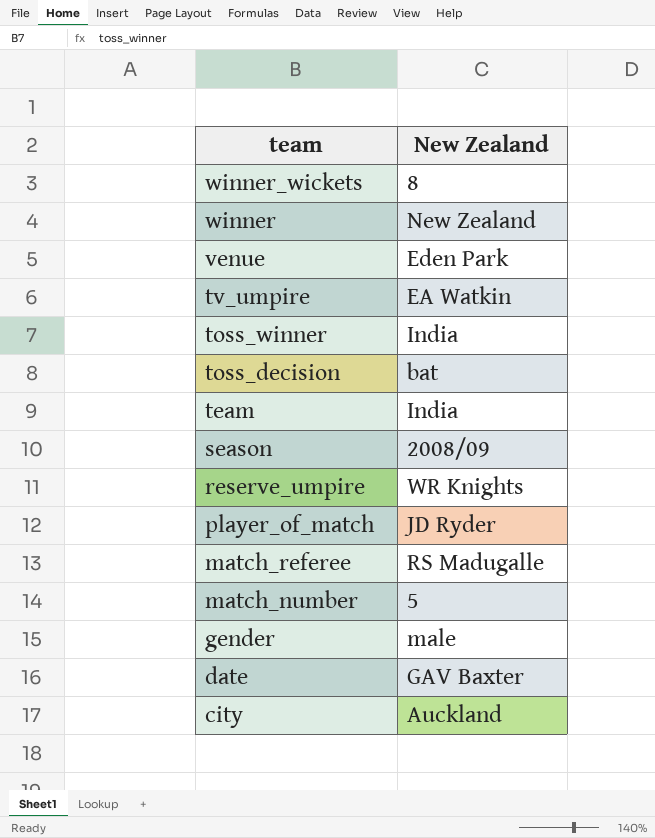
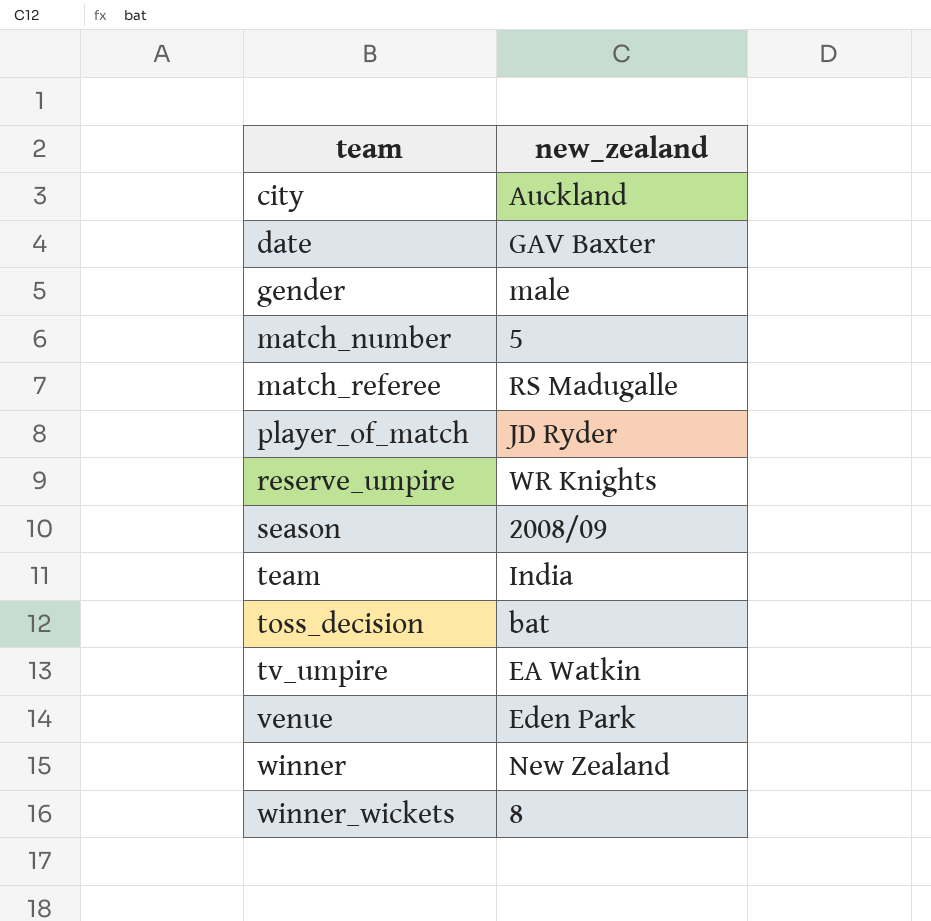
row order: team descending -> team ascending
column name: New Zealand -> new_zealand
row toss_winner: India -> none

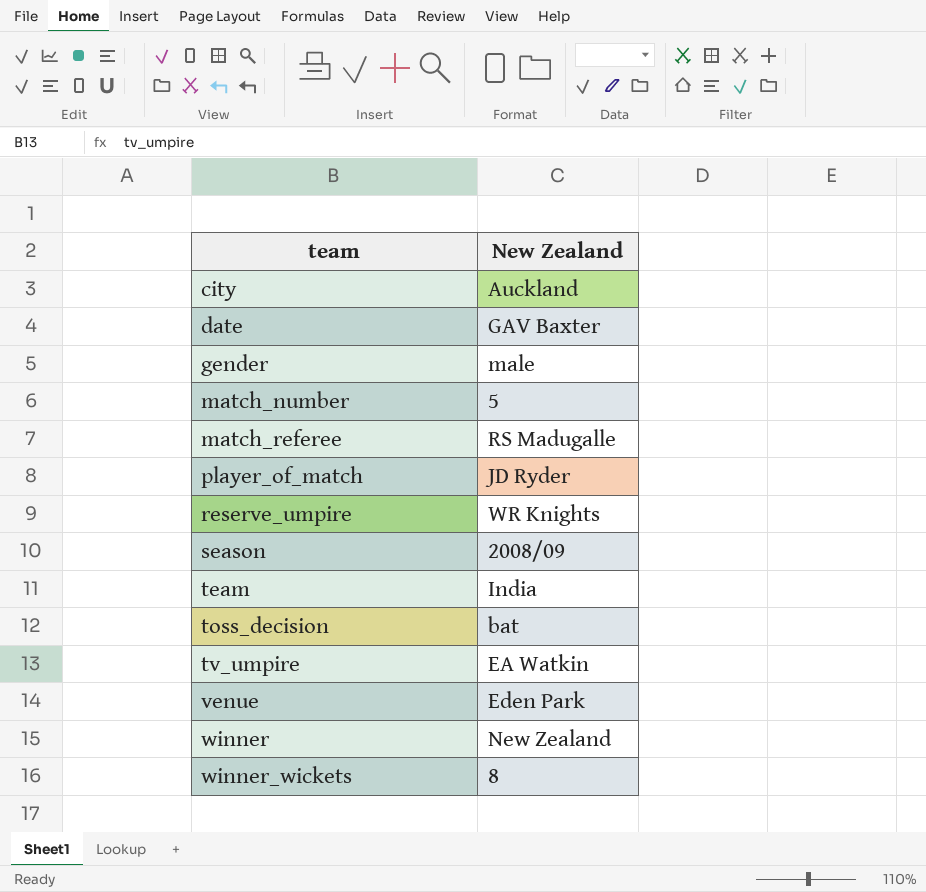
column name: new_zealand -> New Zealand

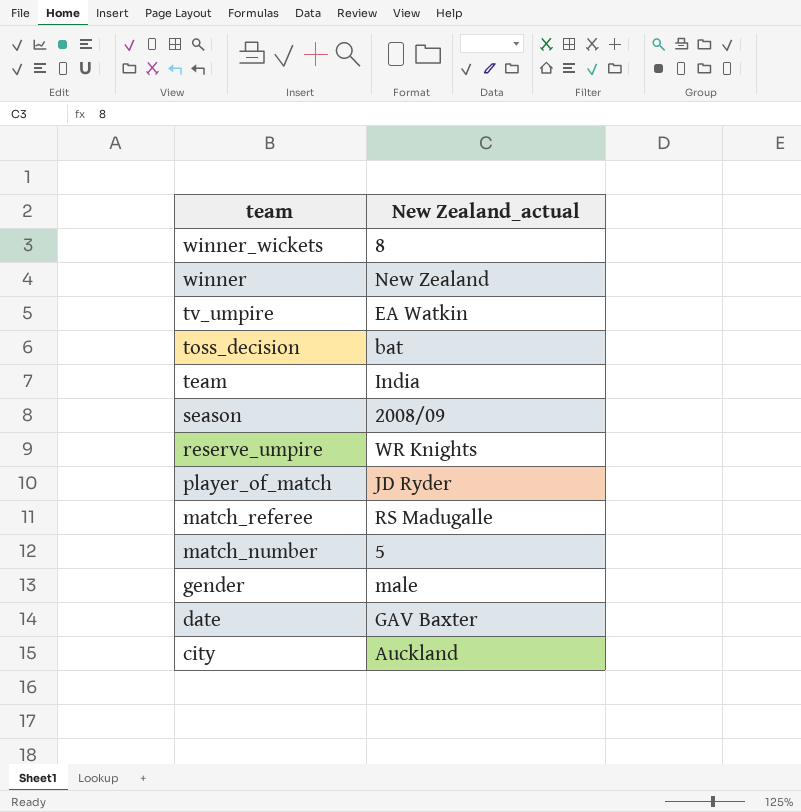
row order: team ascending -> team descending
column name: New Zealand -> New Zealand_actual
row venue: Eden Park -> none

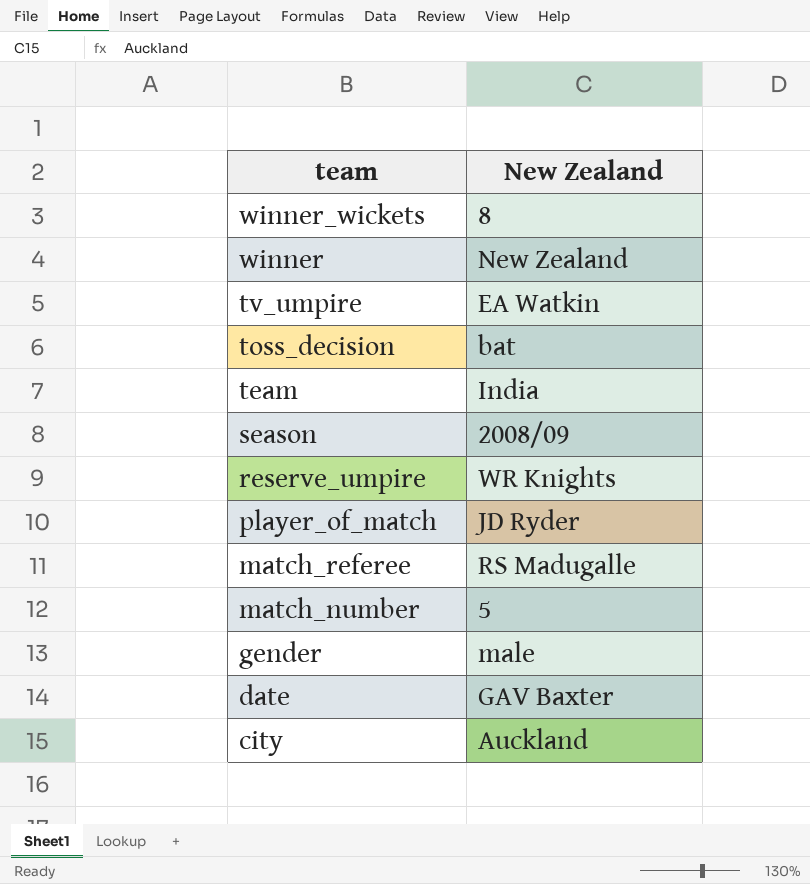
column name: New Zealand_actual -> New Zealand

